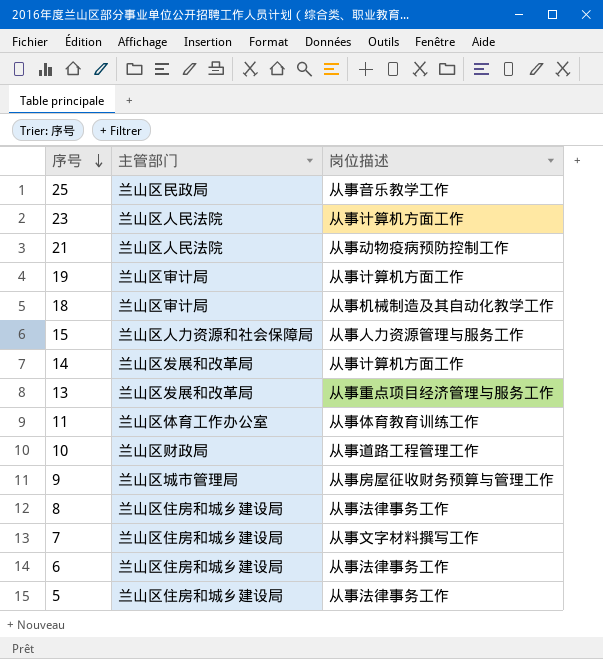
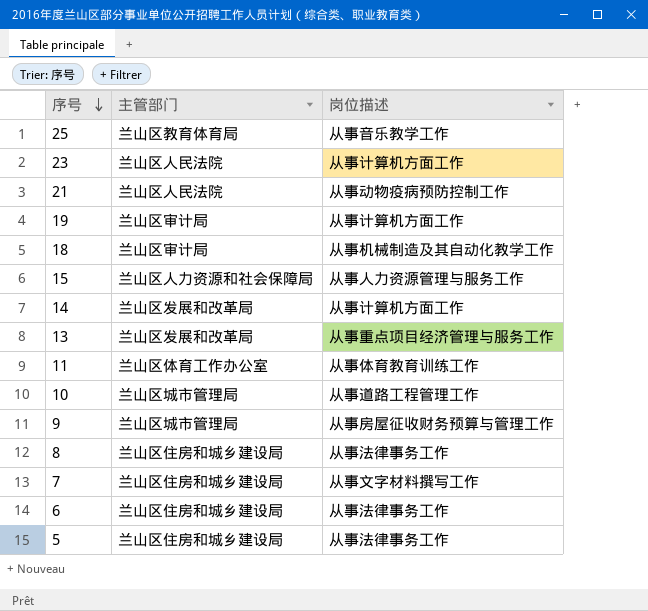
25 | 主管部门: 兰山区民政局 -> 兰山区教育体育局
10 | 主管部门: 兰山区财政局 -> 兰山区城市管理局

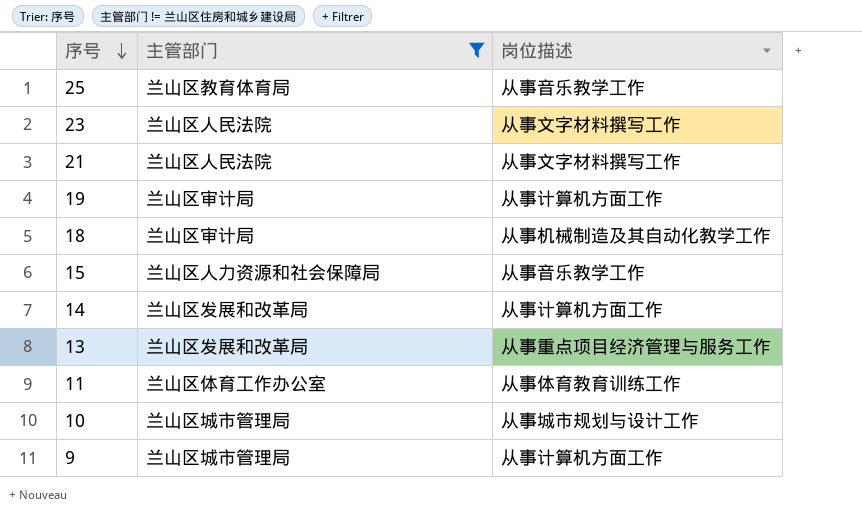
filter: none -> 主管部门 != 兰山区住房和城乡建设局
23 | 岗位描述: 从事计算机方面工作 -> 从事文字材料撰写工作
21 | 岗位描述: 从事动物疫病预防控制工作 -> 从事文字材料撰写工作
15 | 岗位描述: 从事人力资源管理与服务工作 -> 从事音乐教学工作
10 | 岗位描述: 从事道路工程管理工作 -> 从事城市规划与设计工作
9 | 岗位描述: 从事房屋征收财务预算与管理工作 -> 从事计算机方面工作

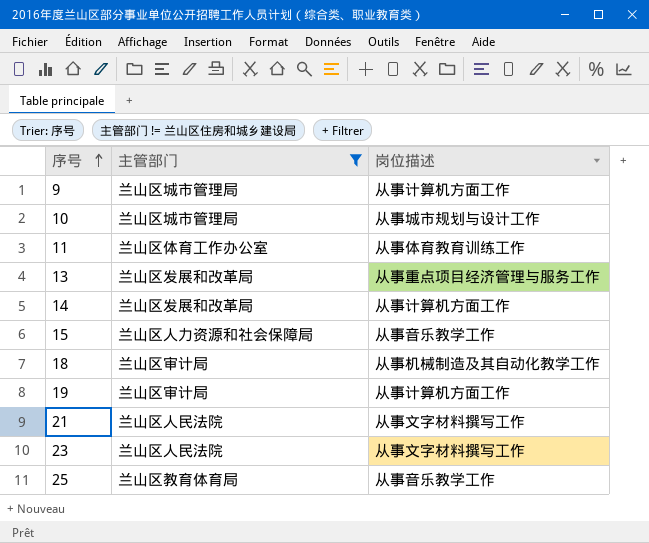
row order: 序号 descending -> 序号 ascending

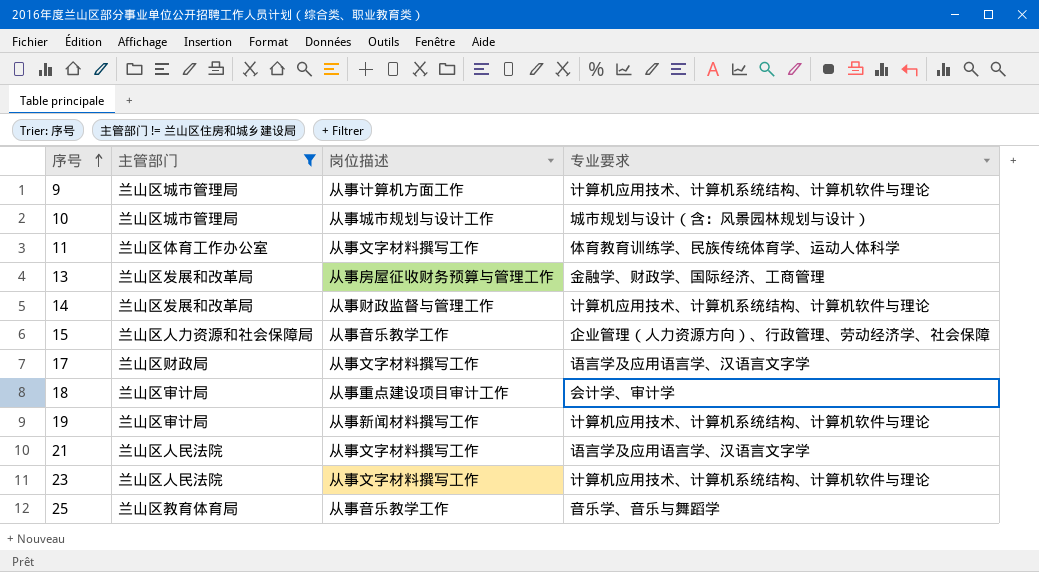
column 专业要求 | position: none -> 4
11 | 岗位描述: 从事体育教育训练工作 -> 从事文字材料撰写工作
13 | 岗位描述: 从事重点项目经济管理与服务工作 -> 从事房屋征收财务预算与管理工作
14 | 岗位描述: 从事计算机方面工作 -> 从事财政监督与管理工作
row 17: none -> 兰山区财政局 | 从事文字材料撰写工作 | 语言学及应用语言学、汉语言文字学
18 | 岗位描述: 从事机械制造及其自动化教学工作 -> 从事重点建设项目审计工作
19 | 岗位描述: 从事计算机方面工作 -> 从事新闻材料撰写工作

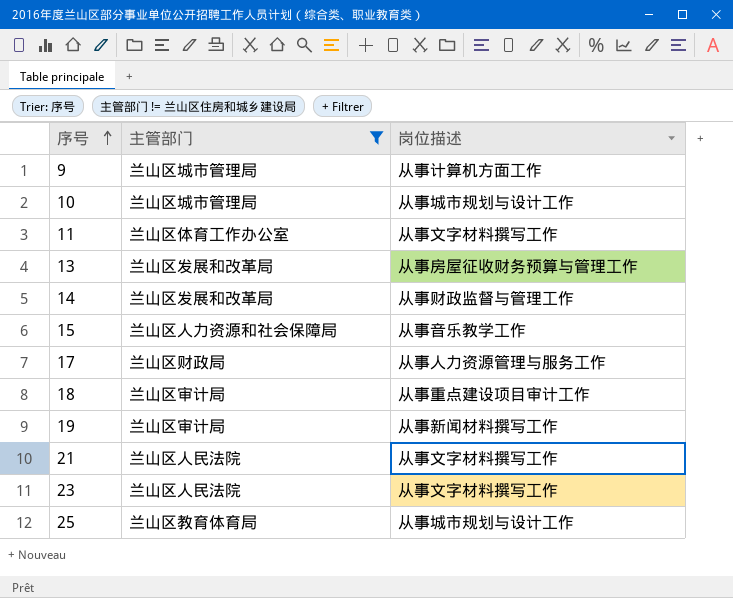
column 专业要求 | position: 4 -> none
17 | 岗位描述: 从事文字材料撰写工作 -> 从事人力资源管理与服务工作
25 | 岗位描述: 从事音乐教学工作 -> 从事城市规划与设计工作

